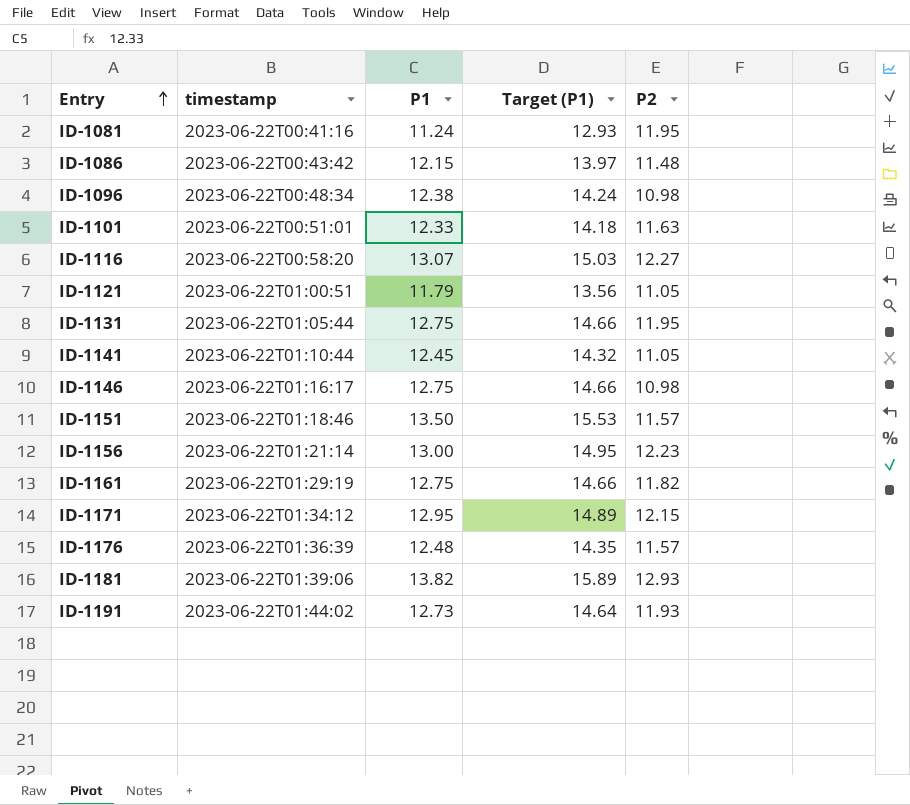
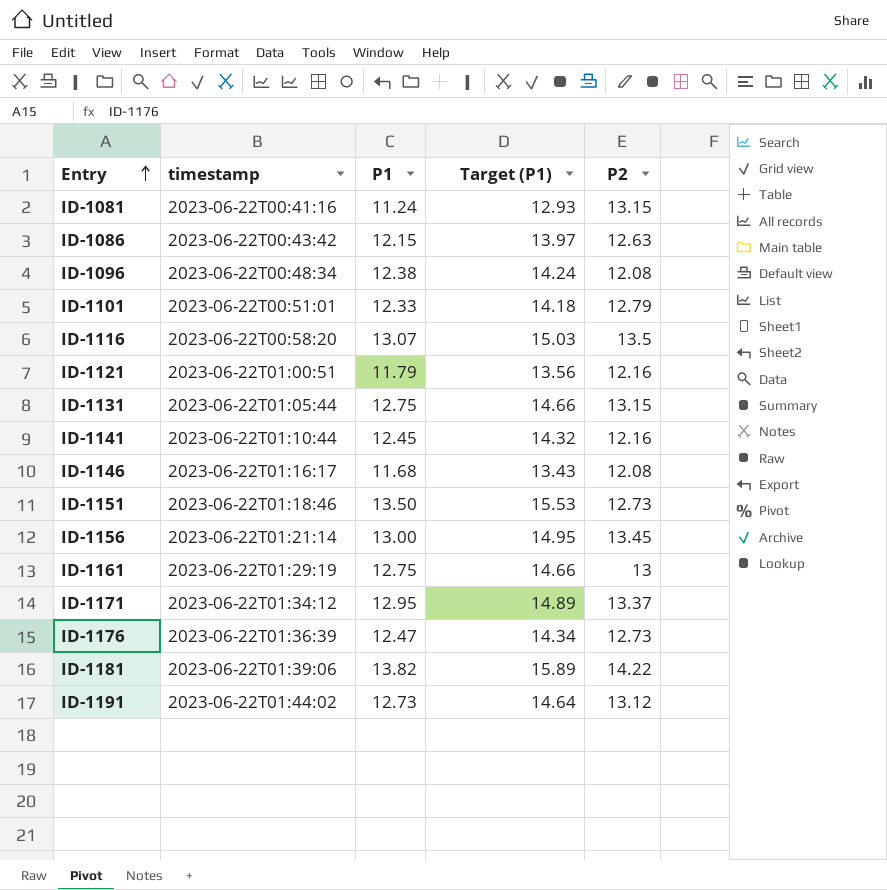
ID-1081 | P2: 11.95 -> 13.15
ID-1086 | P2: 11.48 -> 12.63
ID-1096 | P2: 10.98 -> 12.08
ID-1101 | P2: 11.63 -> 12.79
ID-1116 | P2: 12.27 -> 13.5
ID-1121 | P2: 11.05 -> 12.16
ID-1131 | P2: 11.95 -> 13.15
ID-1141 | P2: 11.05 -> 12.16
ID-1146 | P1: 12.75 -> 11.68
ID-1146 | Target (P1): 14.66 -> 13.43
ID-1146 | P2: 10.98 -> 12.08
ID-1151 | P2: 11.57 -> 12.73
ID-1156 | P2: 12.23 -> 13.45
ID-1161 | P2: 11.82 -> 13
ID-1171 | P2: 12.15 -> 13.37
ID-1176 | P1: 12.48 -> 12.47
ID-1176 | Target (P1): 14.35 -> 14.34
ID-1176 | P2: 11.57 -> 12.73
ID-1181 | P2: 12.93 -> 14.22
ID-1191 | P2: 11.93 -> 13.12

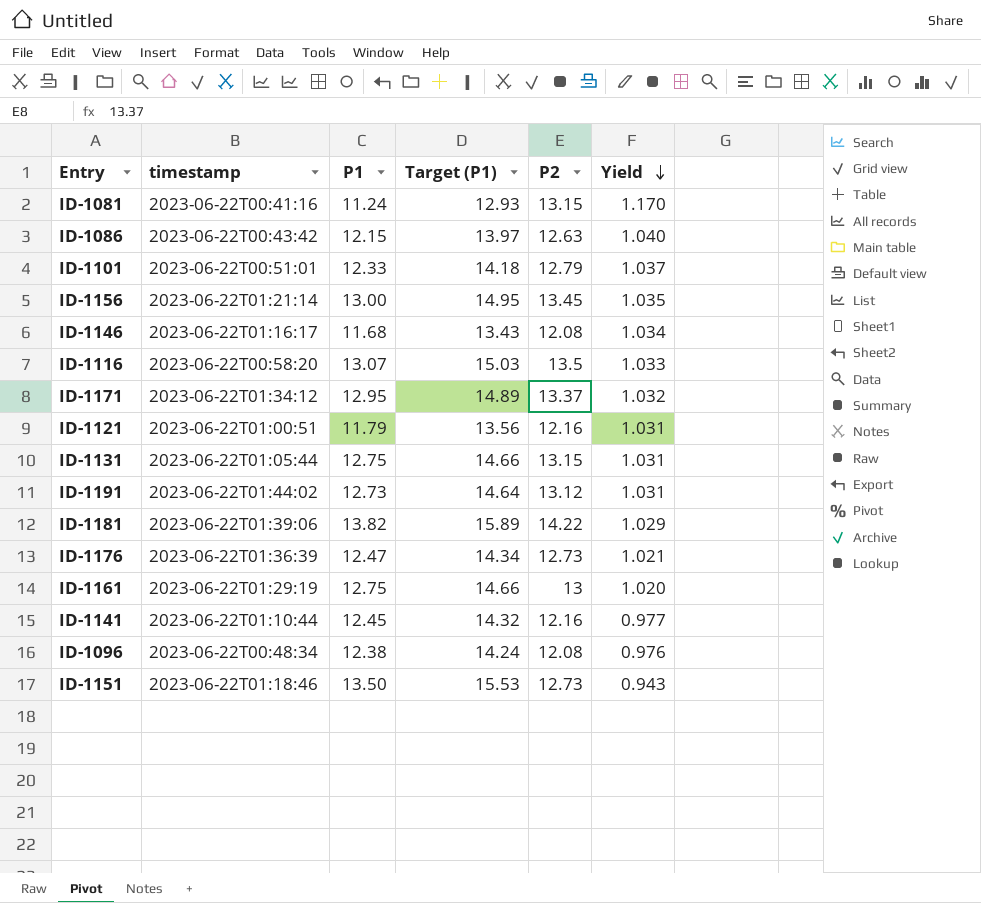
row order: Entry ascending -> Yield descending
column Yield | formula: none -> [P2] / [P1]

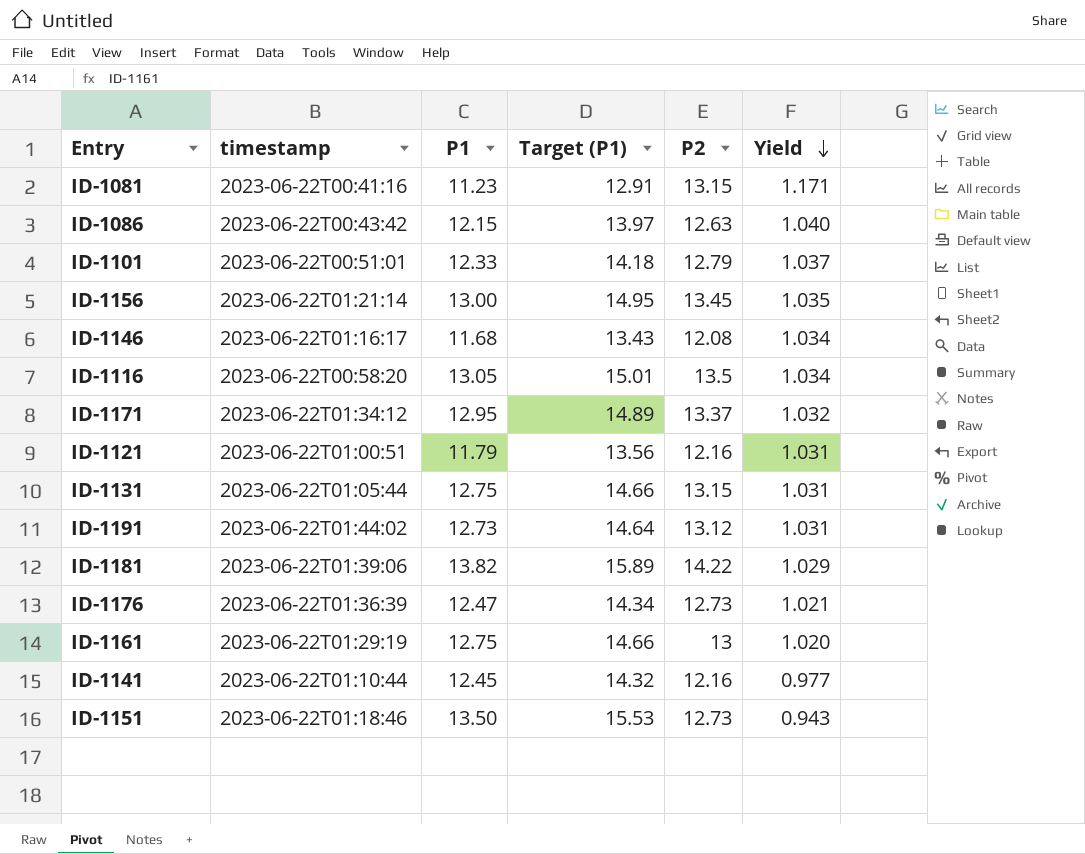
row ID-1096: 2023-06-22T00:48:34 | 12.38 | 14.24 | 12.08 | 0.976 -> none
ID-1081 | P1: 11.24 -> 11.23
ID-1081 | Target (P1): 12.93 -> 12.91
ID-1081 | Yield: 1.170 -> 1.171
ID-1116 | P1: 13.07 -> 13.05
ID-1116 | Target (P1): 15.03 -> 15.01
ID-1116 | Yield: 1.033 -> 1.034

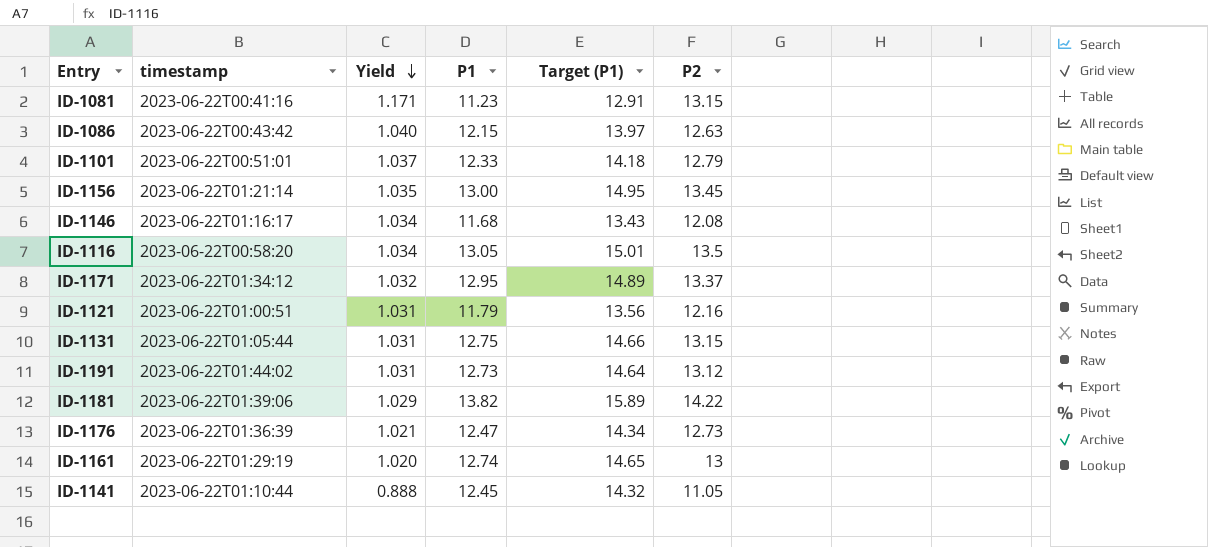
column Yield | position: 6 -> 3
row ID-1151: 2023-06-22T01:18:46 | 13.50 | 15.53 | 12.73 | 0.943 -> none
ID-1161 | P1: 12.75 -> 12.74
ID-1161 | Target (P1): 14.66 -> 14.65
ID-1141 | Yield: 0.977 -> 0.888
ID-1141 | P2: 12.16 -> 11.05

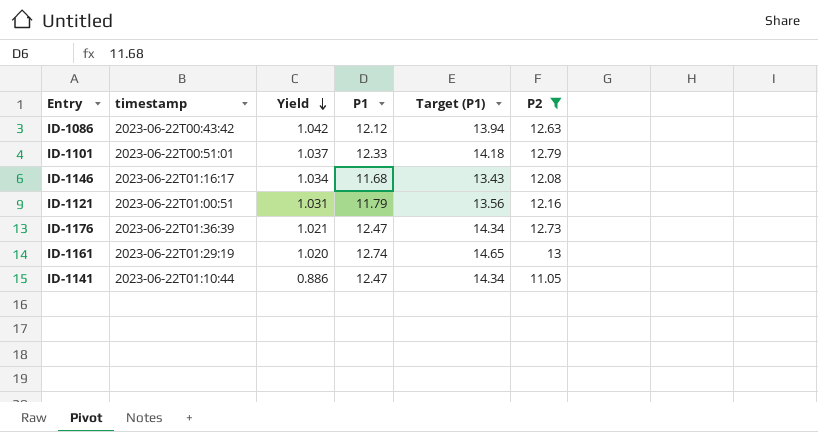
filter: none -> P2 <= 13
ID-1086 | Yield: 1.040 -> 1.042
ID-1086 | P1: 12.15 -> 12.12
ID-1086 | Target (P1): 13.97 -> 13.94
ID-1141 | Yield: 0.888 -> 0.886
ID-1141 | P1: 12.45 -> 12.47
ID-1141 | Target (P1): 14.32 -> 14.34

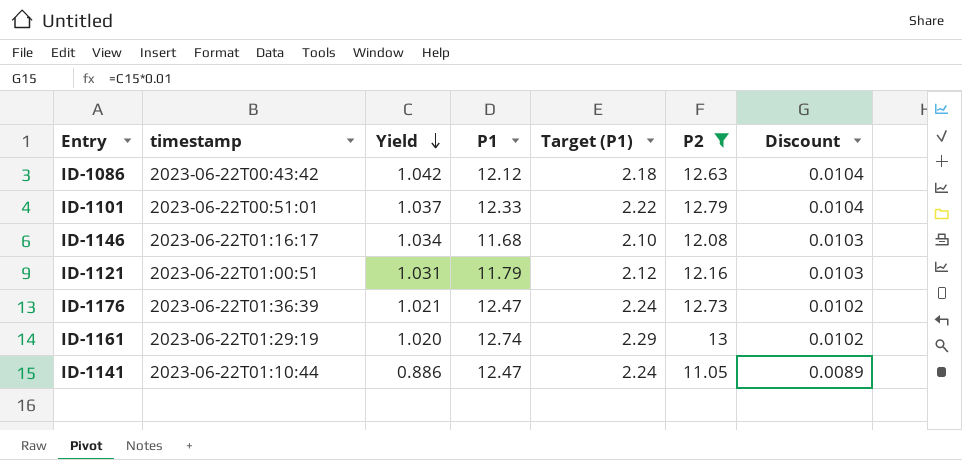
column Target (P1) | formula: [P1] * 1.15 -> [P1] * 0.18
column Discount | formula: none -> [Yield] * 0.01

